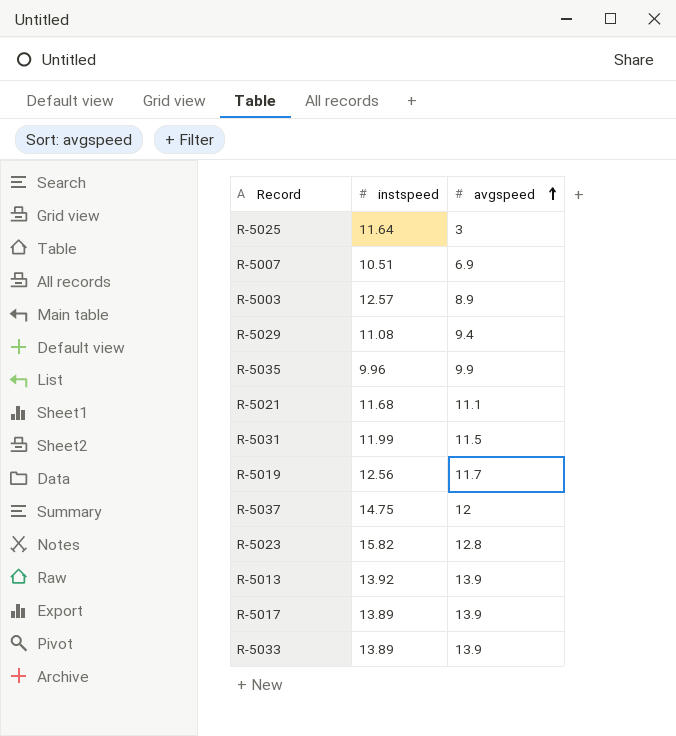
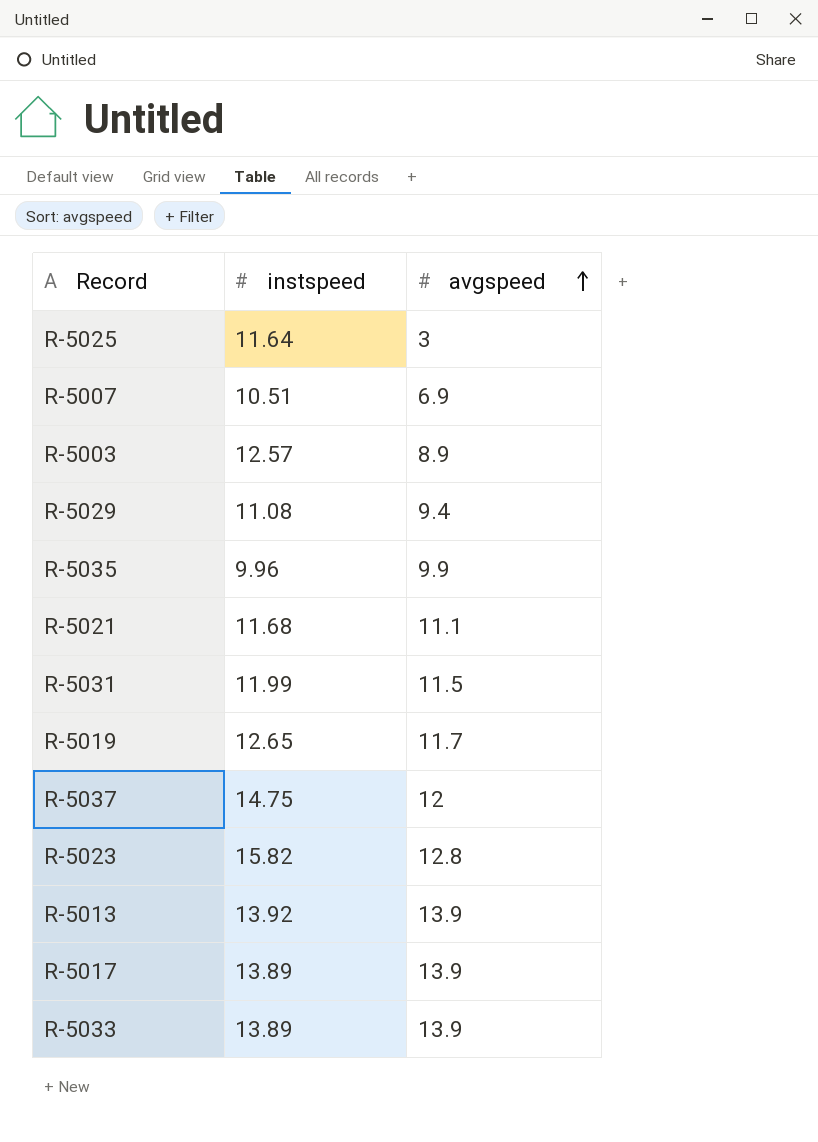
R-5019 | instspeed: 12.56 -> 12.65

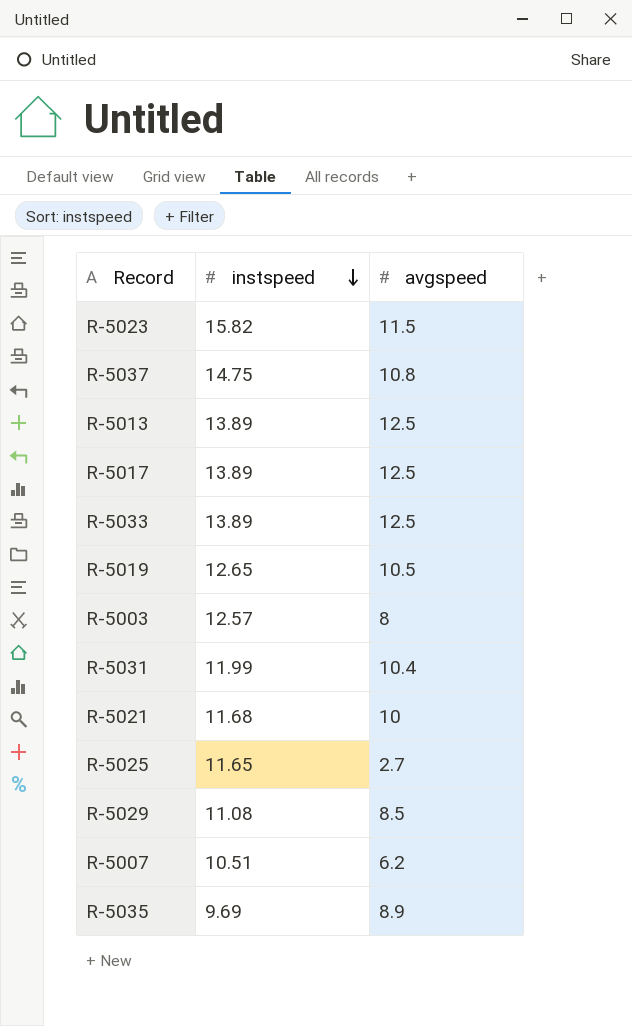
row order: avgspeed ascending -> instspeed descending
R-5023 | avgspeed: 12.8 -> 11.5
R-5037 | avgspeed: 12 -> 10.8
R-5013 | instspeed: 13.92 -> 13.89
R-5013 | avgspeed: 13.9 -> 12.5
R-5017 | avgspeed: 13.9 -> 12.5
R-5033 | avgspeed: 13.9 -> 12.5
R-5019 | avgspeed: 11.7 -> 10.5
R-5003 | avgspeed: 8.9 -> 8
R-5031 | avgspeed: 11.5 -> 10.4
R-5021 | avgspeed: 11.1 -> 10
R-5025 | instspeed: 11.64 -> 11.65
R-5025 | avgspeed: 3 -> 2.7
R-5029 | avgspeed: 9.4 -> 8.5
R-5007 | avgspeed: 6.9 -> 6.2
R-5035 | instspeed: 9.96 -> 9.69
R-5035 | avgspeed: 9.9 -> 8.9

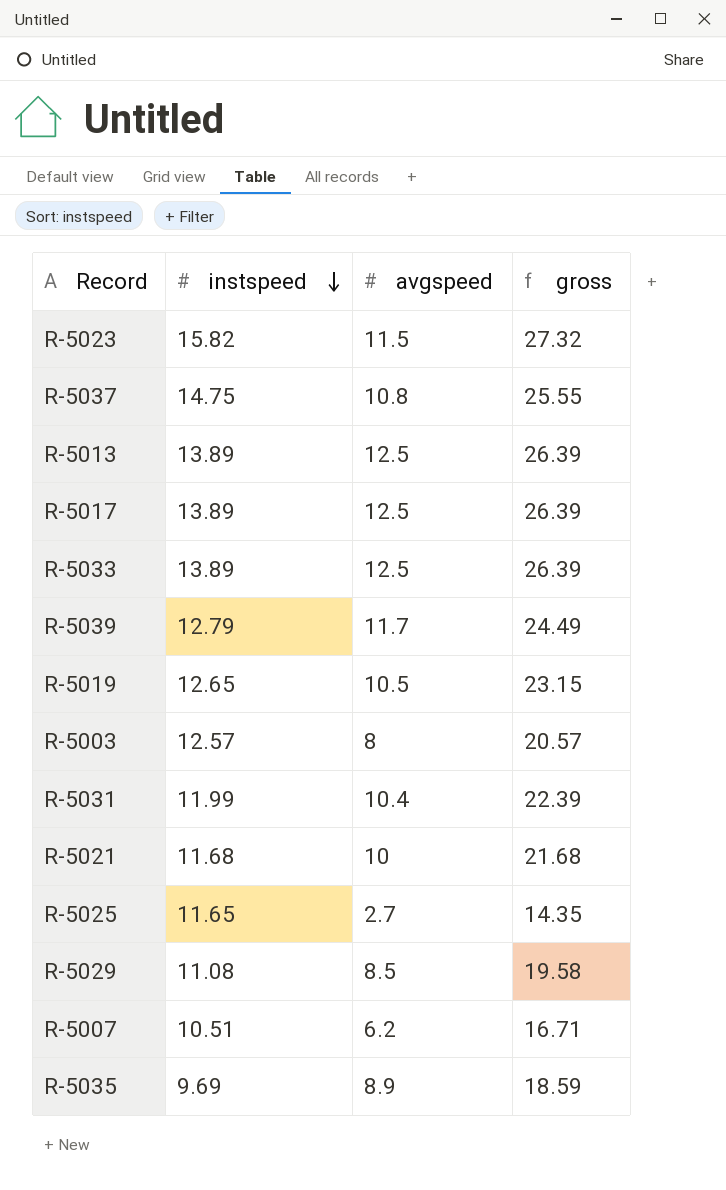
column gross | formula: none -> [instspeed] + [avgspeed]
row R-5039: none -> 12.79 | 11.7 | 24.49

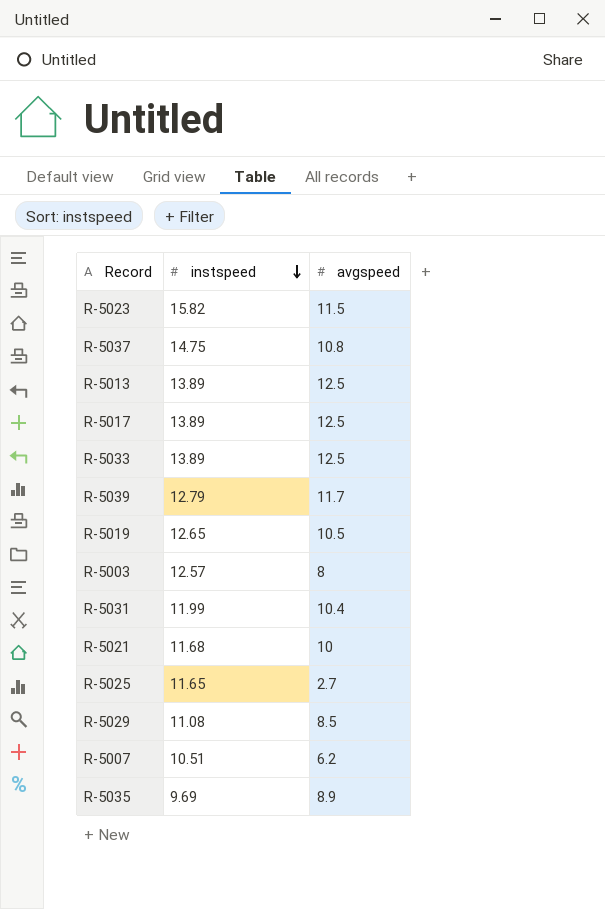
column gross | formula: [instspeed] + [avgspeed] -> none

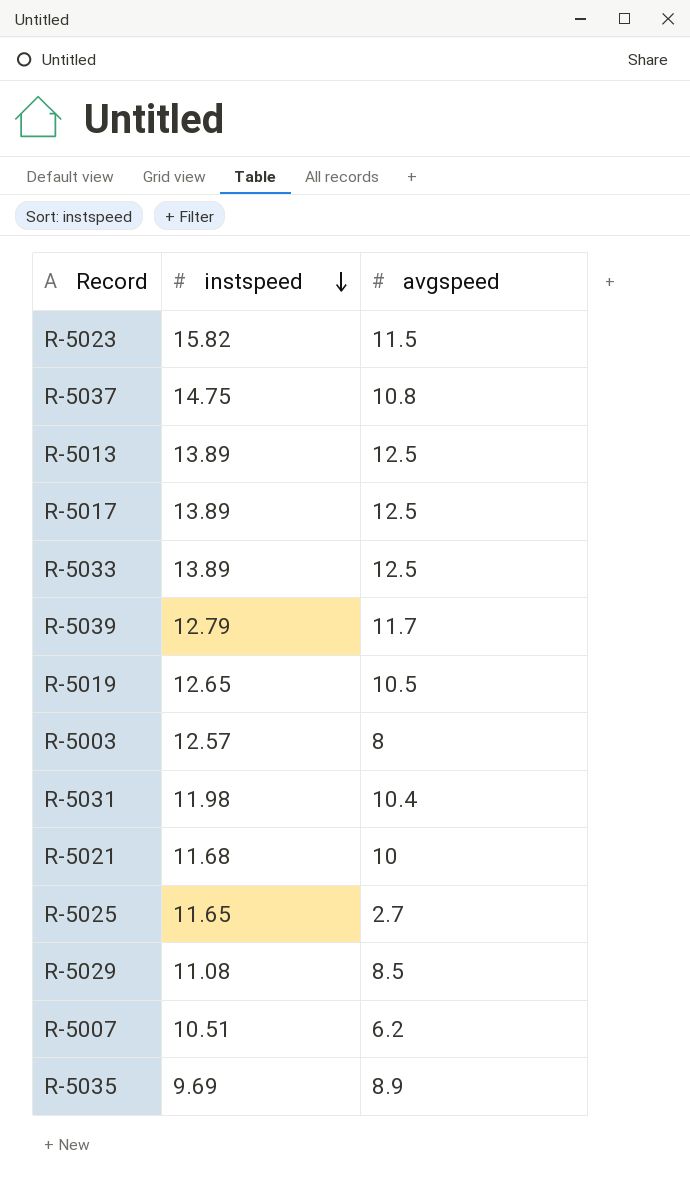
R-5031 | instspeed: 11.99 -> 11.98

